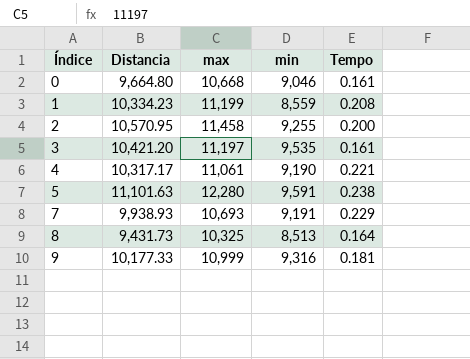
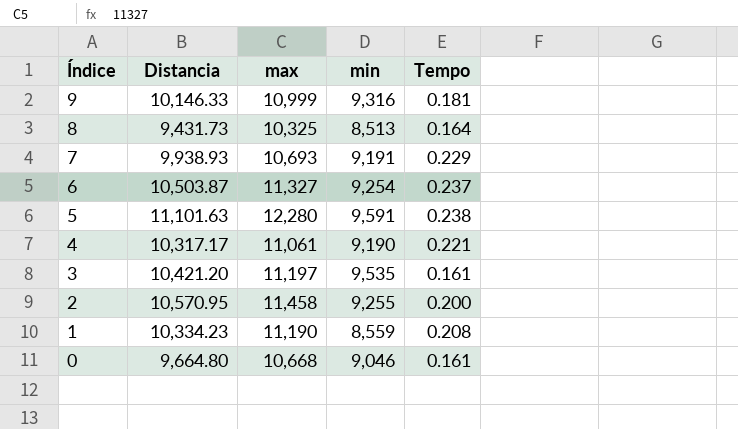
row order: Índice ascending -> Índice descending
9 | Distancia: 10,177.33 -> 10,146.33
row 6: none -> 10,503.87 | 11,327 | 9,254 | 0.237
1 | max: 11,199 -> 11,190

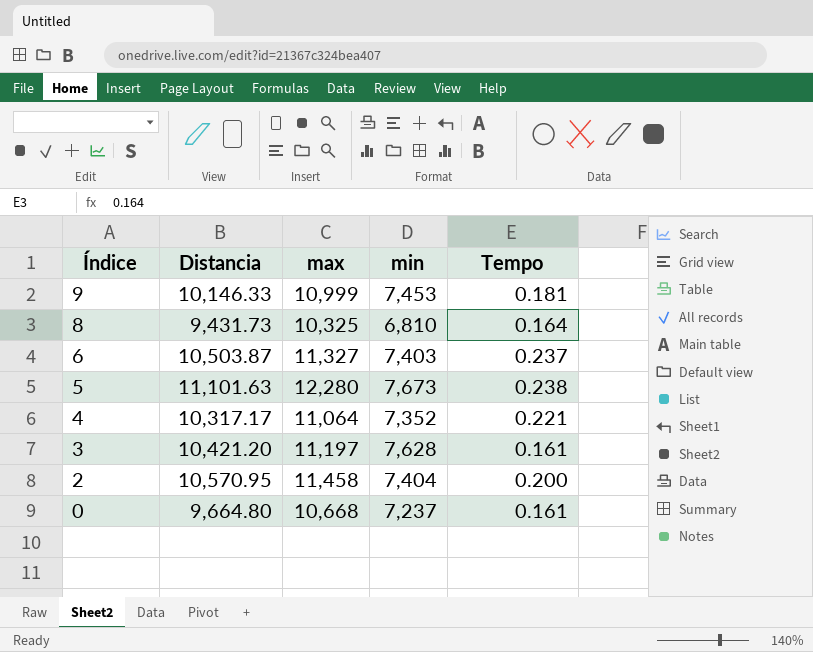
row 7: 9,938.93 | 10,693 | 9,191 | 0.229 -> none
row 1: 10,334.23 | 11,190 | 8,559 | 0.208 -> none
9 | min: 9,316 -> 7,453
8 | min: 8,513 -> 6,810
6 | min: 9,254 -> 7,403
5 | min: 9,591 -> 7,673
4 | max: 11,061 -> 11,064
4 | min: 9,190 -> 7,352
3 | min: 9,535 -> 7,628
2 | min: 9,255 -> 7,404
0 | min: 9,046 -> 7,237

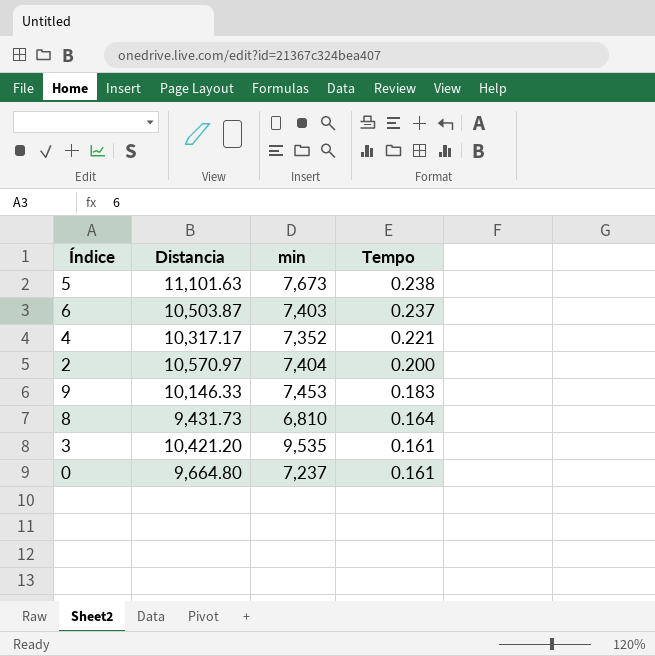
row order: Índice descending -> Tempo descending
column max | position: 3 -> none
2 | Distancia: 10,570.95 -> 10,570.97
9 | Tempo: 0.181 -> 0.183
3 | min: 7,628 -> 9,535

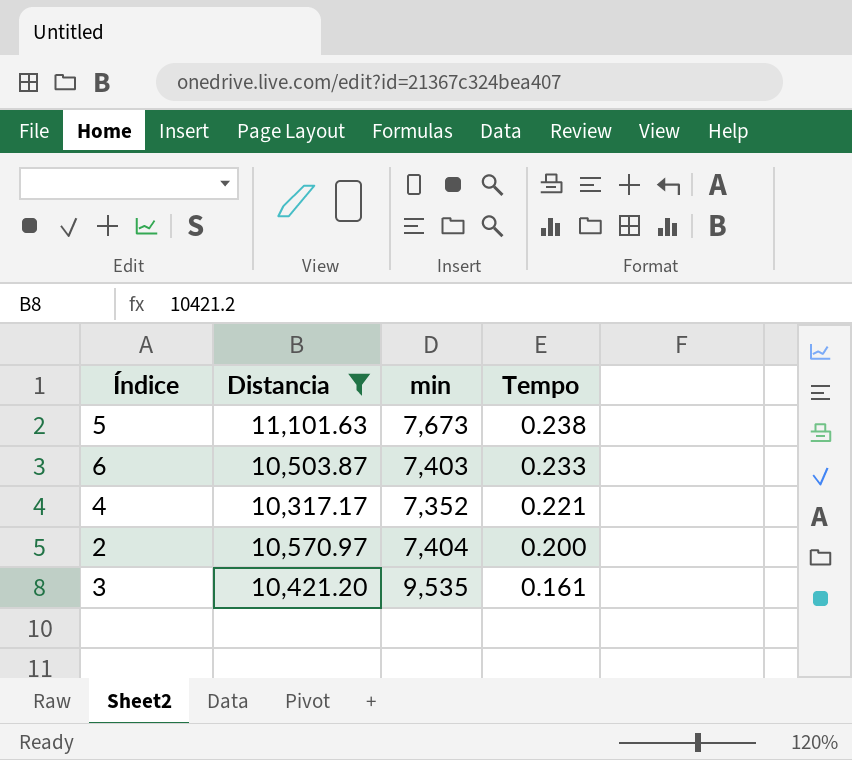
filter: none -> Distancia >= 10,317.17
6 | Tempo: 0.237 -> 0.233

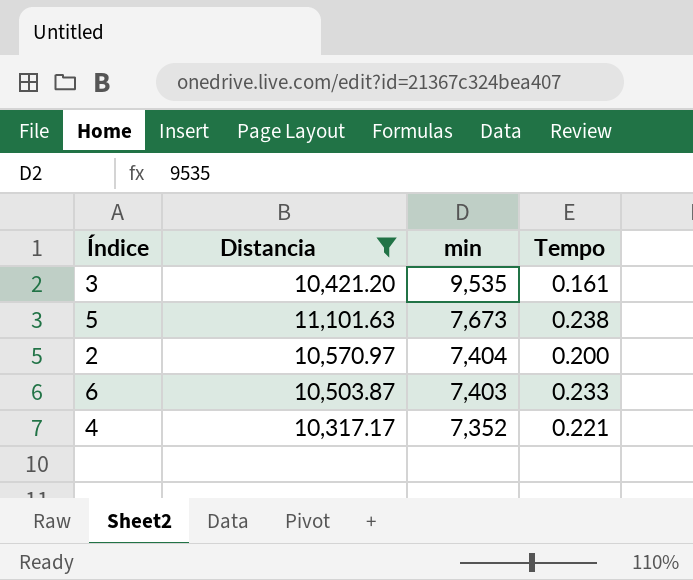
row order: Tempo descending -> min descending

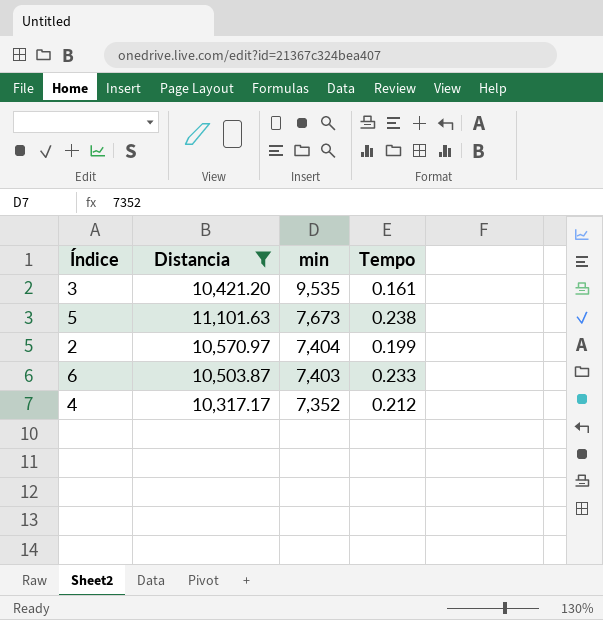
2 | Tempo: 0.200 -> 0.199
4 | Tempo: 0.221 -> 0.212

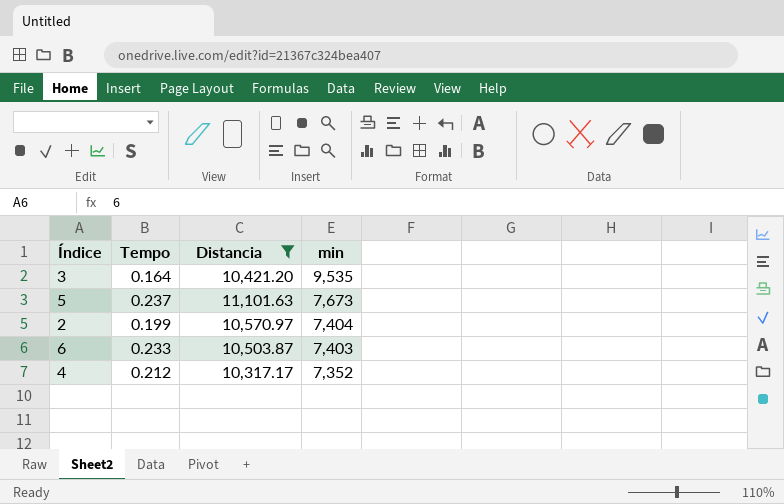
column Tempo | position: 4 -> 2
3 | Tempo: 0.161 -> 0.164
5 | Tempo: 0.238 -> 0.237

